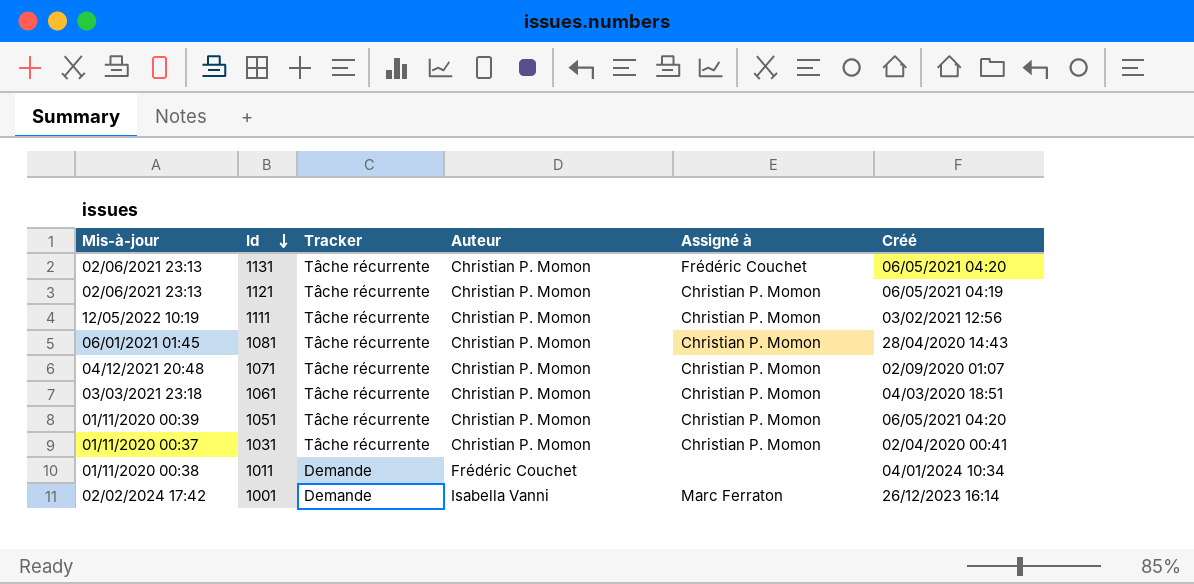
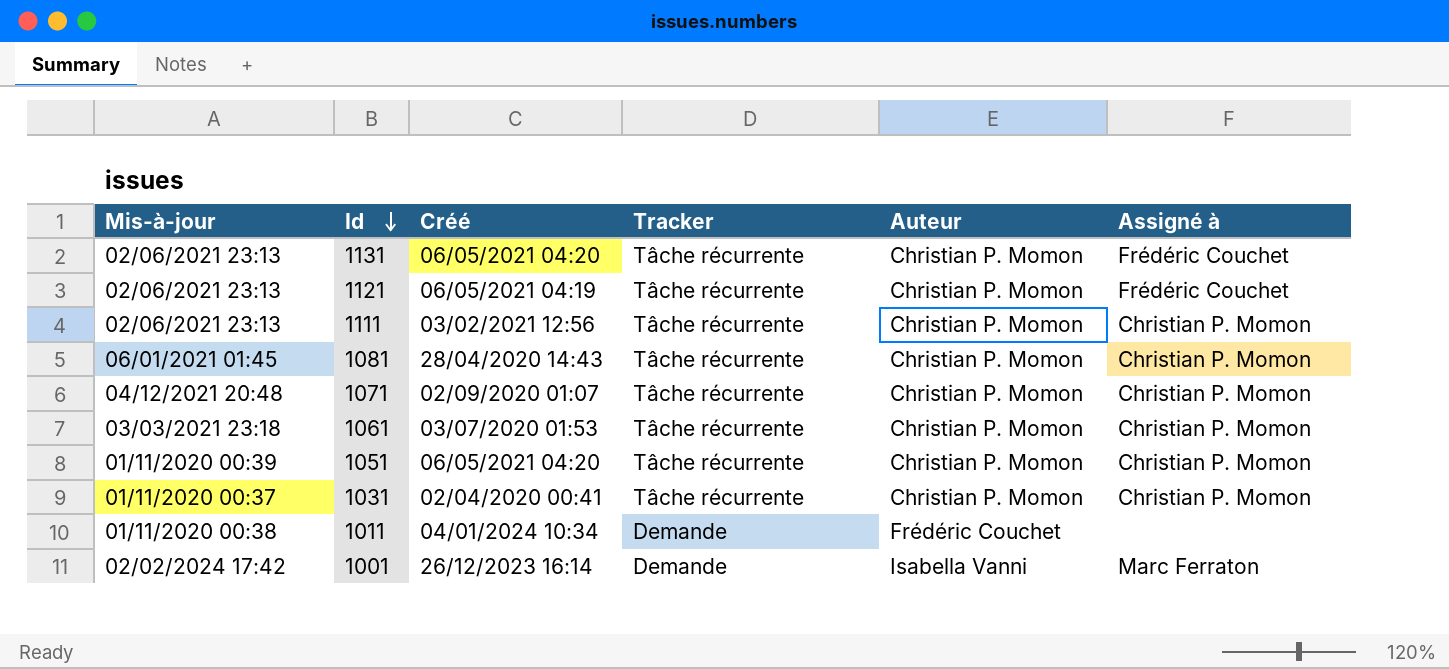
column Créé | position: 6 -> 3
1121 | Assigné à: Christian P. Momon -> Frédéric Couchet
1111 | Mis-à-jour: 12/05/2022 10:19 -> 02/06/2021 23:13
1061 | Créé: 04/03/2020 18:51 -> 03/07/2020 01:53

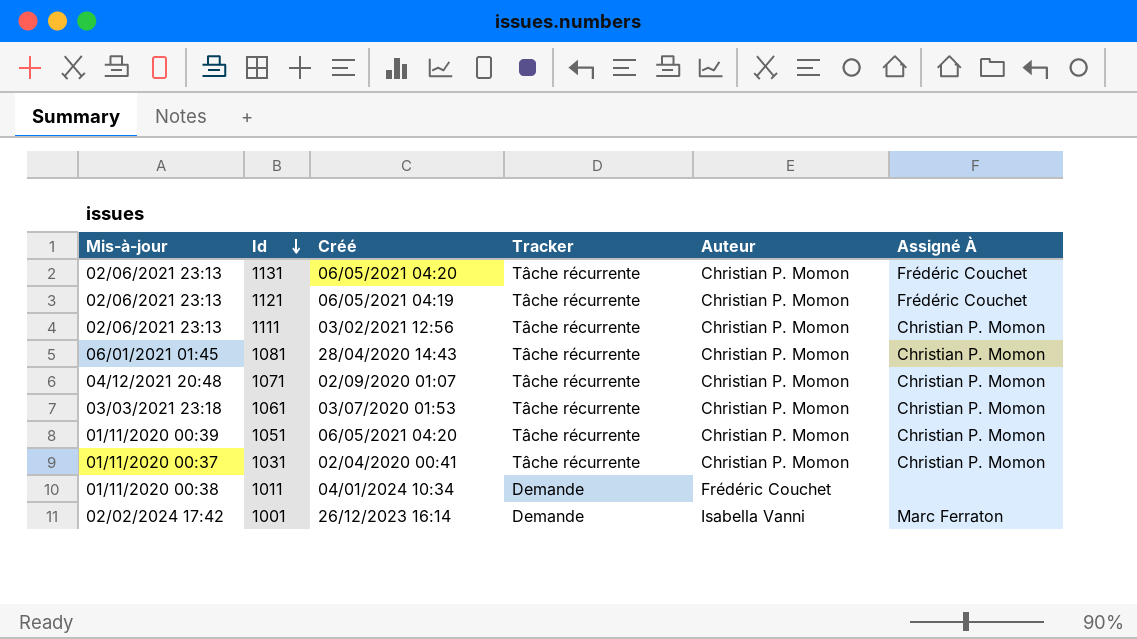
column name: Assigné à -> Assigné À

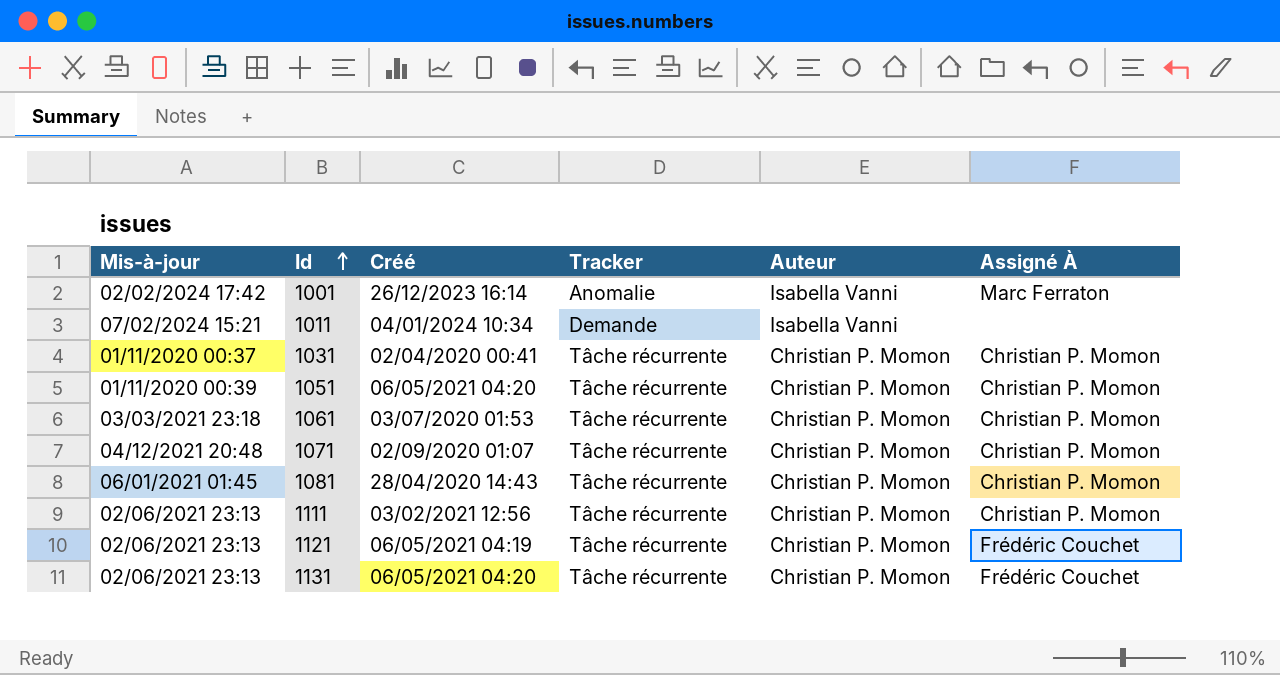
row order: Id descending -> Id ascending
1001 | Tracker: Demande -> Anomalie
1011 | Mis-à-jour: 01/11/2020 00:38 -> 07/02/2024 15:21
1011 | Auteur: Frédéric Couchet -> Isabella Vanni

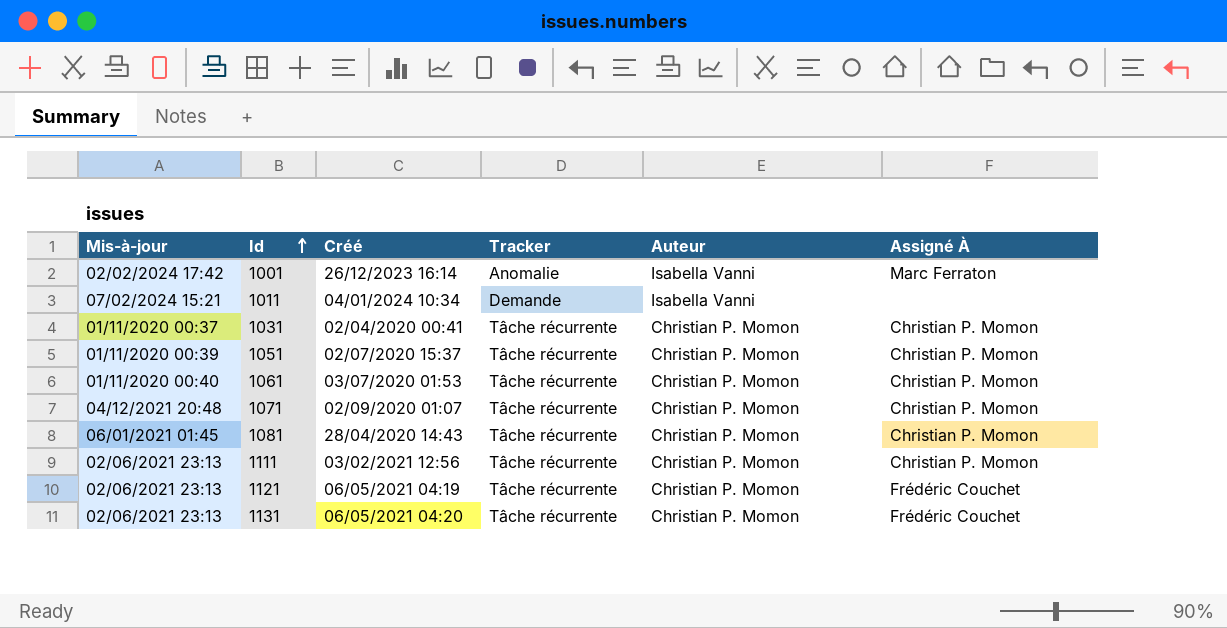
1051 | Créé: 06/05/2021 04:20 -> 02/07/2020 15:37
1061 | Mis-à-jour: 03/03/2021 23:18 -> 01/11/2020 00:40

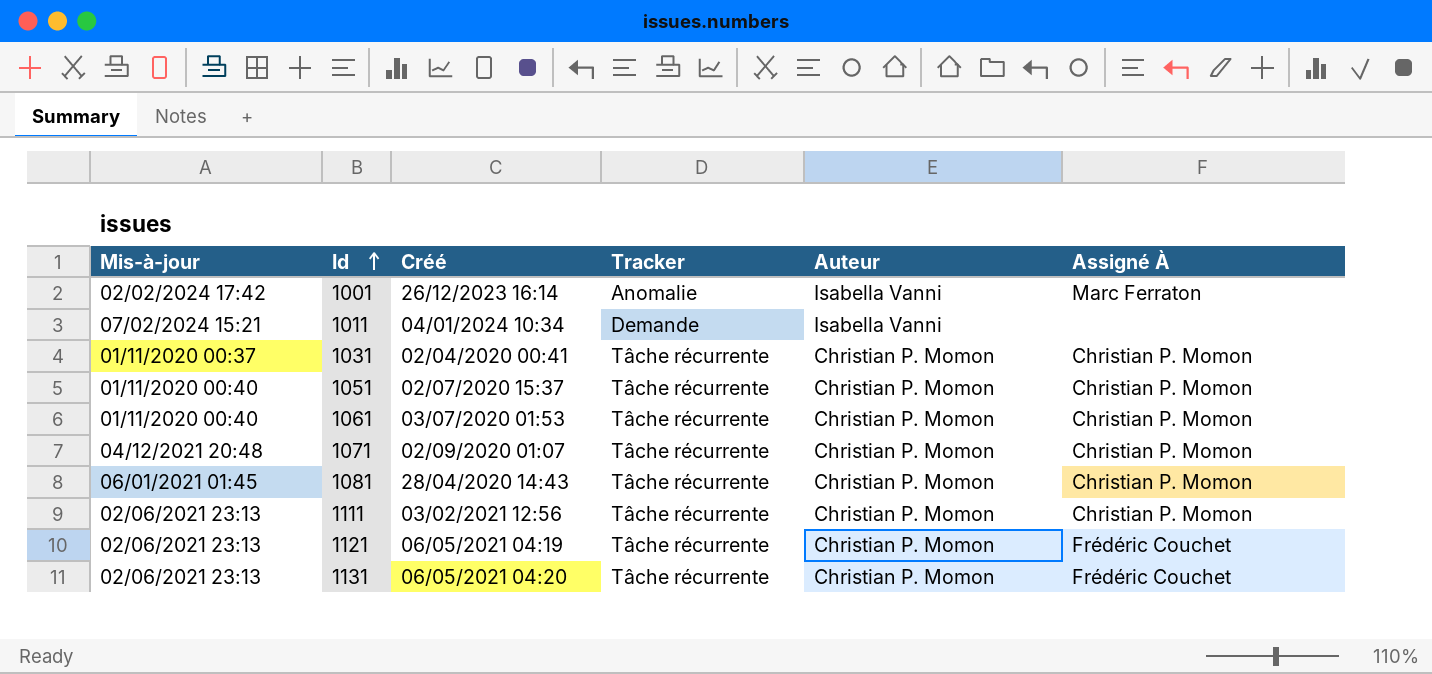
1051 | Mis-à-jour: 01/11/2020 00:39 -> 01/11/2020 00:40

